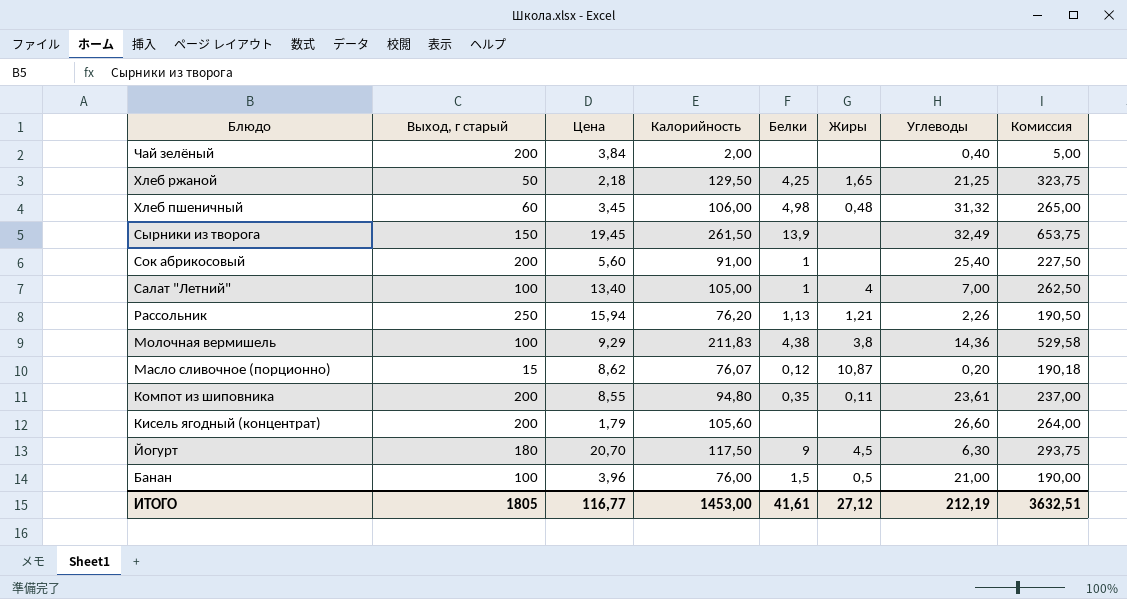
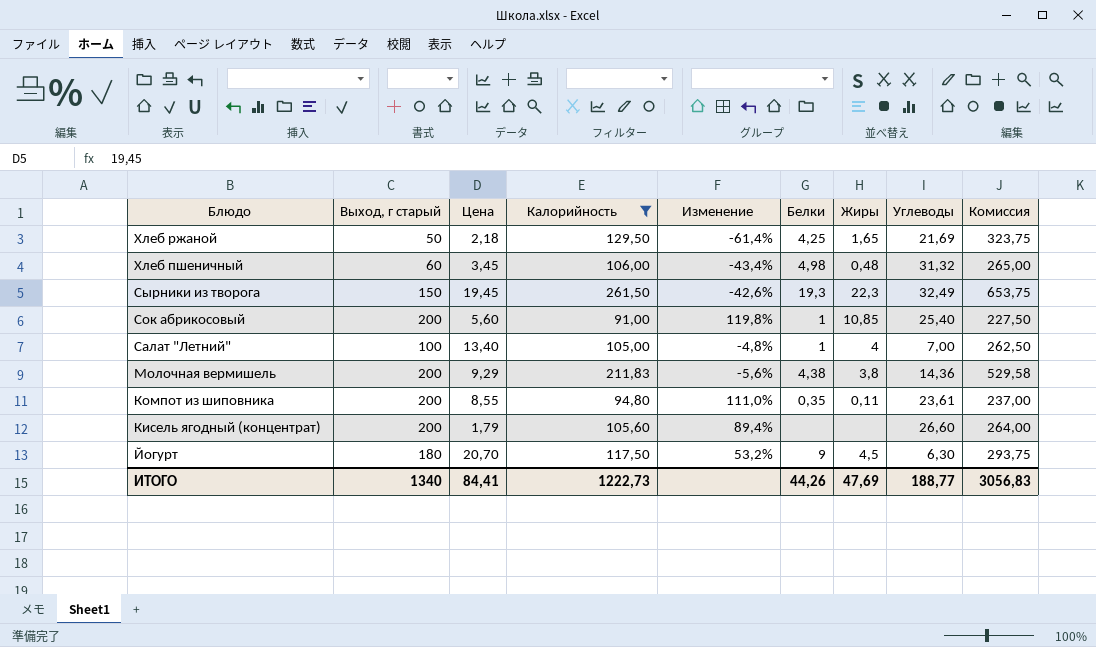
filter: none -> Калорийность >= 91,00
column Изменение | formula: none -> ([Выход, г старый] - [Калорийность]) / [Калорийность]
Хлеб ржаной | Углеводы: 21,25 -> 21,69
Сырники из творога | Белки: 13,9 -> 19,3
Сырники из творога | Жиры: none -> 22,3
Сок абрикосовый | Жиры: none -> 10,85
Молочная вермишель | Выход, г старый: 100 -> 200
ИТОГО | Выход, г старый: 1805 -> 1340
ИТОГО | Цена: 116,77 -> 84,41
ИТОГО | Калорийность: 1453,00 -> 1222,73
ИТОГО | Белки: 41,61 -> 44,26
ИТОГО | Жиры: 27,12 -> 47,69
ИТОГО | Углеводы: 212,19 -> 188,77
ИТОГО | Комиссия: 3632,51 -> 3056,83

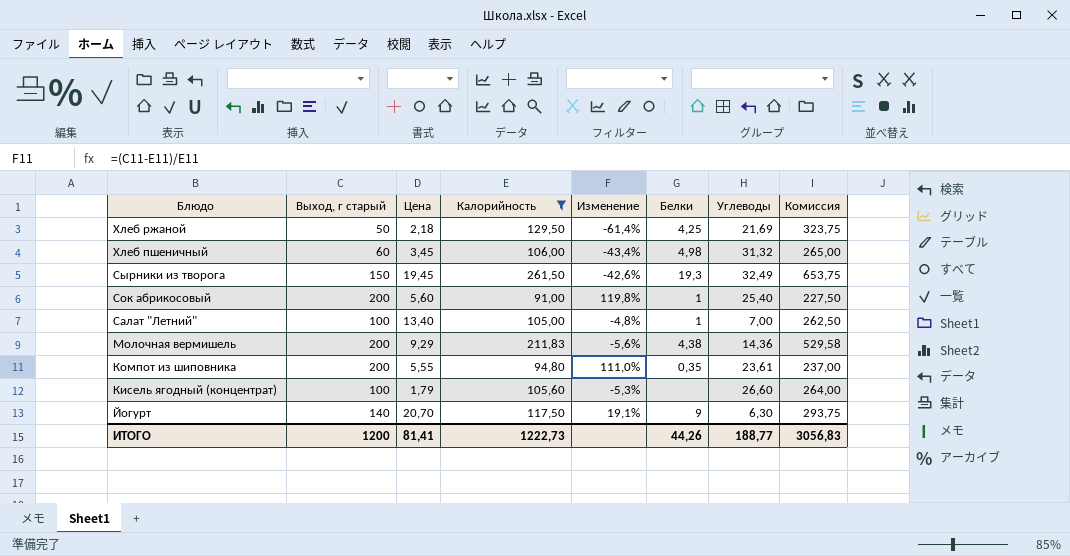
column Жиры | position: 7 -> none
Компот из шиповника | Цена: 8,55 -> 5,55
Кисель ягодный (концентрат) | Выход, г старый: 200 -> 100
Кисель ягодный (концентрат) | Изменение: 89,4% -> -5,3%
Йогурт | Выход, г старый: 180 -> 140
Йогурт | Изменение: 53,2% -> 19,1%
ИТОГО | Выход, г старый: 1340 -> 1200
ИТОГО | Цена: 84,41 -> 81,41

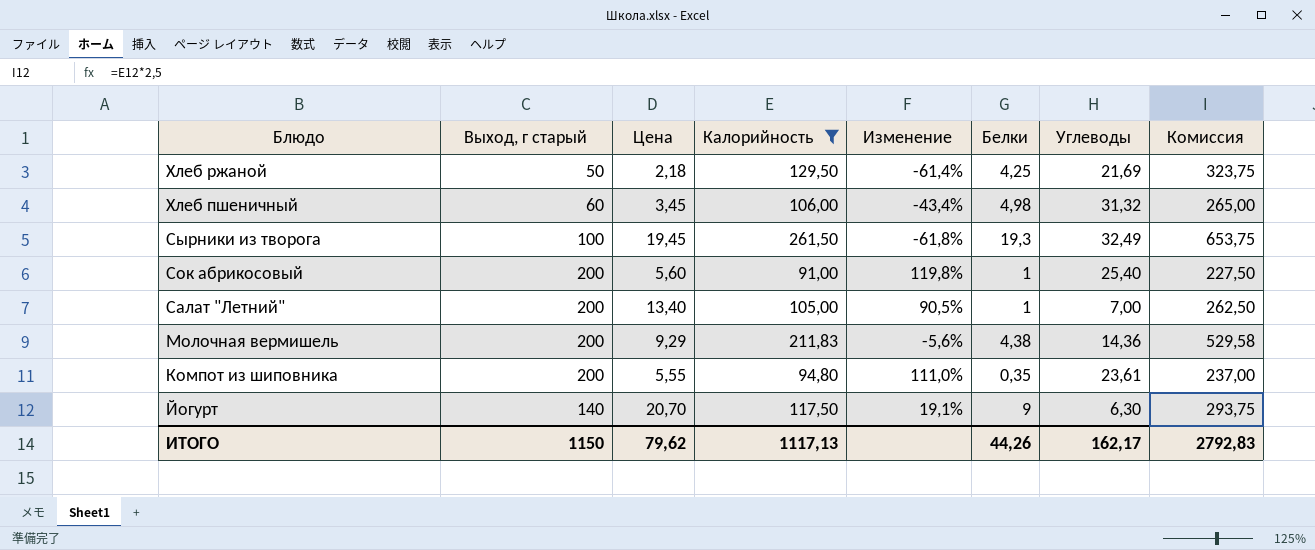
row Кисель ягодный (концентрат): 100 | 1,79 | 105,60 | -5,3% | none | 26,60 | 264,00 -> none
Сырники из творога | Выход, г старый: 150 -> 100
Сырники из творога | Изменение: -42,6% -> -61,8%
Салат "Летний" | Выход, г старый: 100 -> 200
Салат "Летний" | Изменение: -4,8% -> 90,5%
ИТОГО | Выход, г старый: 1200 -> 1150
ИТОГО | Цена: 81,41 -> 79,62
ИТОГО | Калорийность: 1222,73 -> 1117,13
ИТОГО | Углеводы: 188,77 -> 162,17
ИТОГО | Комиссия: 3056,83 -> 2792,83

